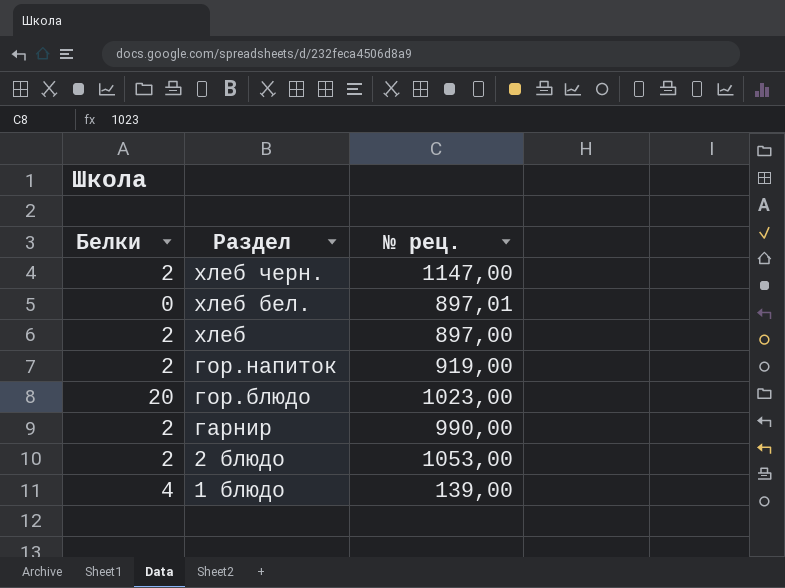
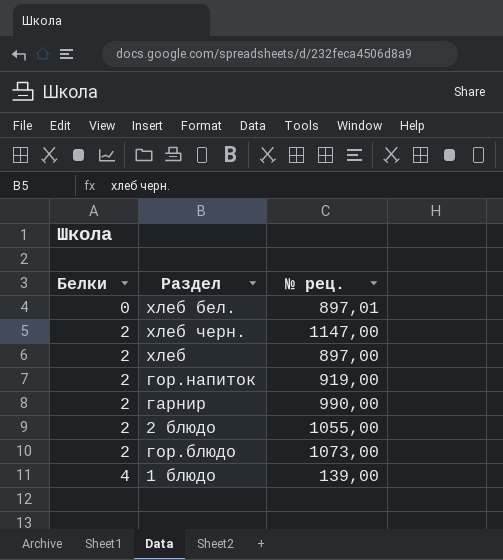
row order: Раздел descending -> Белки ascending
2 блюдо | № рец.: 1053,00 -> 1055,00
гор.блюдо | Белки: 20 -> 2
гор.блюдо | № рец.: 1023,00 -> 1073,00

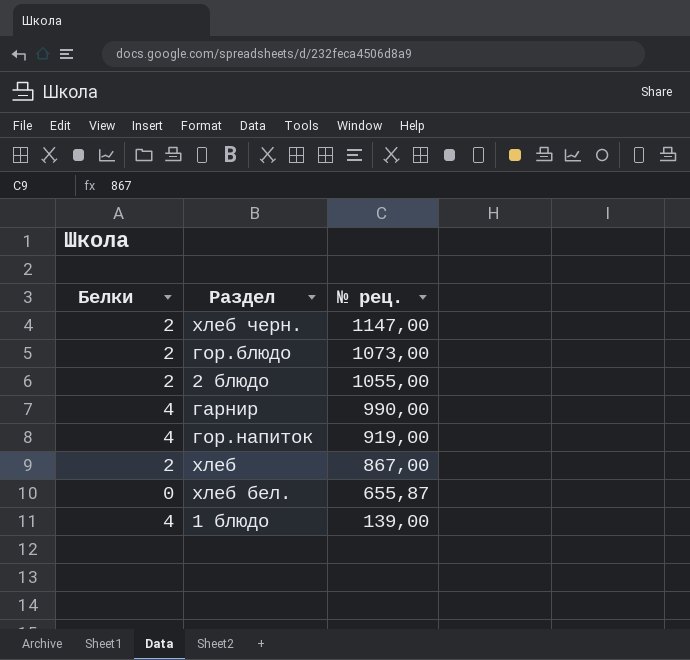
row order: Белки ascending -> № рец. descending
гарнир | Белки: 2 -> 4
гор.напиток | Белки: 2 -> 4
хлеб | № рец.: 897,00 -> 867,00
хлеб бел. | № рец.: 897,01 -> 655,87

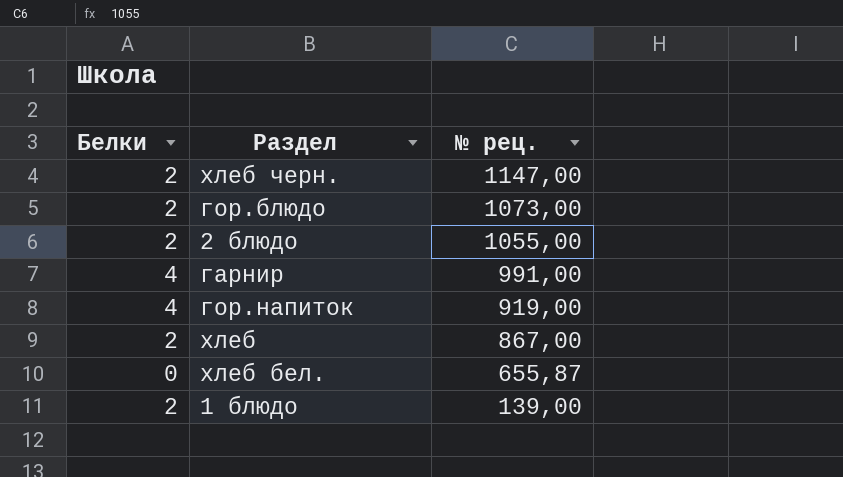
гарнир | № рец.: 990,00 -> 991,00
1 блюдо | Белки: 4 -> 2

